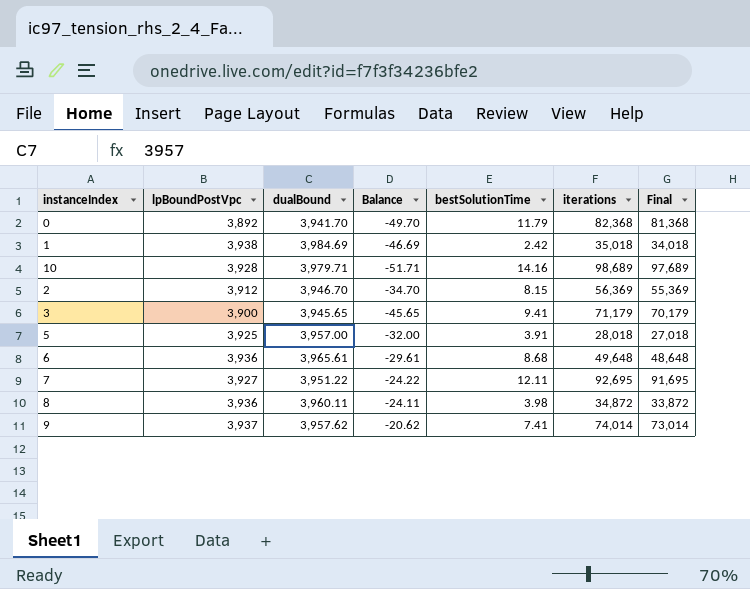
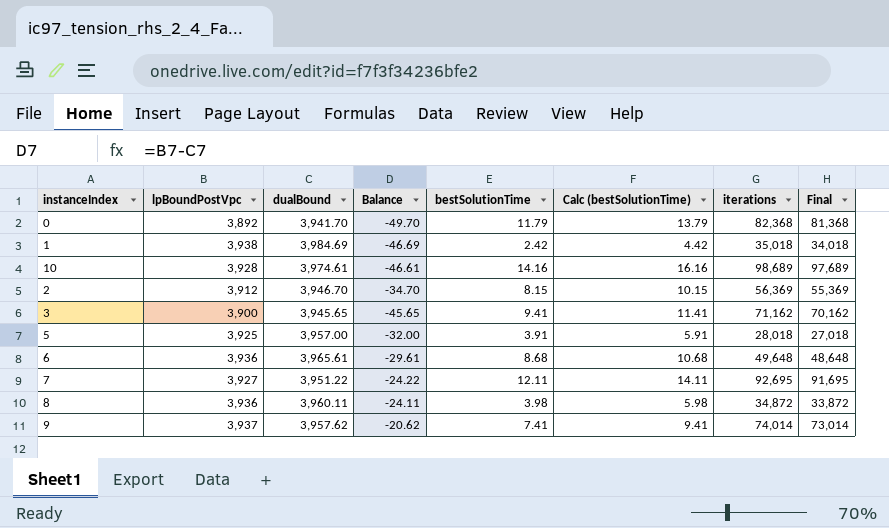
column Calc (bestSolutionTime) | formula: none -> [bestSolutionTime] + 2
10 | dualBound: 3,979.71 -> 3,974.61
10 | Balance: -51.71 -> -46.61
3 | iterations: 71,179 -> 71,162
3 | Final: 70,179 -> 70,162

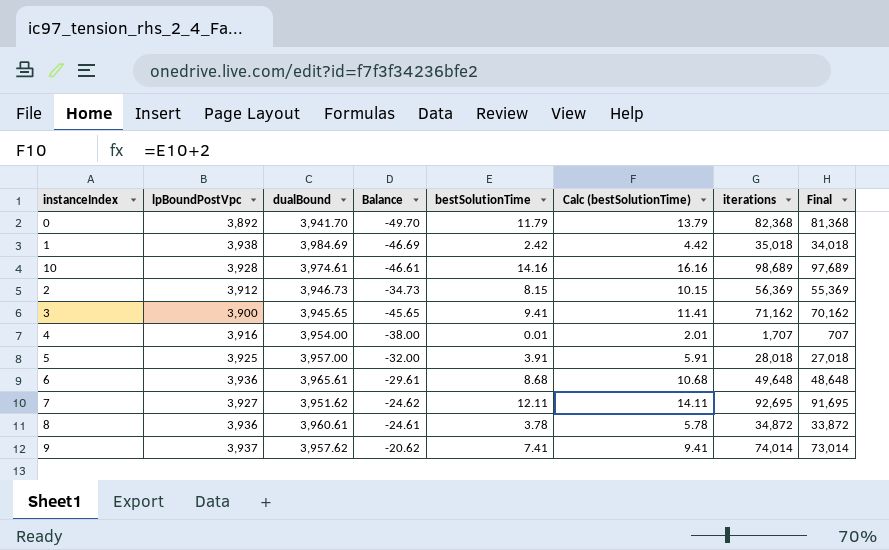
2 | dualBound: 3,946.70 -> 3,946.73
2 | Balance: -34.70 -> -34.73
row 4: none -> 3,916 | 3,954.00 | -38.00 | 0.01 | 2.01 | 1,707 | 707
7 | dualBound: 3,951.22 -> 3,951.62
7 | Balance: -24.22 -> -24.62
8 | dualBound: 3,960.11 -> 3,960.61
8 | Balance: -24.11 -> -24.61
8 | bestSolutionTime: 3.98 -> 3.78
8 | Calc (bestSolutionTime): 5.98 -> 5.78

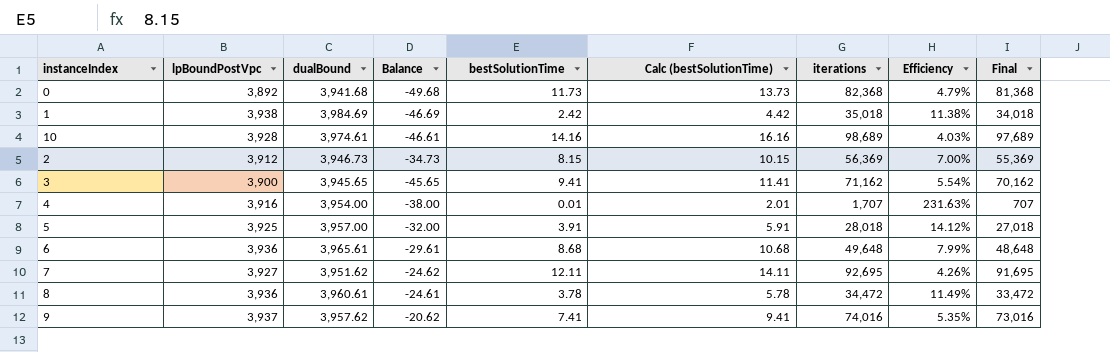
column Efficiency | formula: none -> [dualBound] / [iterations]
0 | dualBound: 3,941.70 -> 3,941.68
0 | Balance: -49.70 -> -49.68
0 | bestSolutionTime: 11.79 -> 11.73
0 | Calc (bestSolutionTime): 13.79 -> 13.73
8 | iterations: 34,872 -> 34,472
8 | Final: 33,872 -> 33,472
9 | iterations: 74,014 -> 74,016
9 | Final: 73,014 -> 73,016

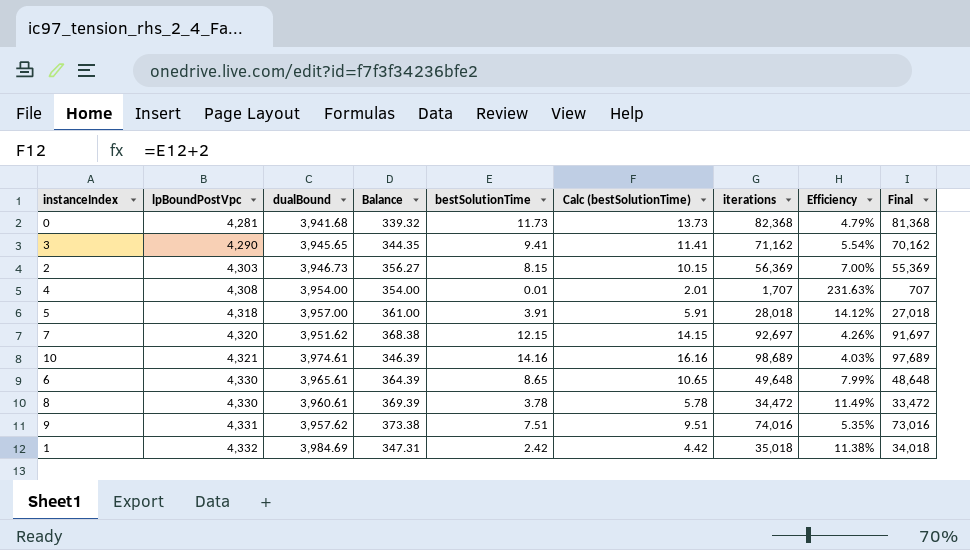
row order: none -> lpBoundPostVpc ascending
0 | lpBoundPostVpc: 3,892 -> 4,281
0 | Balance: -49.68 -> 339.32
3 | lpBoundPostVpc: 3,900 -> 4,290
3 | Balance: -45.65 -> 344.35
2 | lpBoundPostVpc: 3,912 -> 4,303
2 | Balance: -34.73 -> 356.27
4 | lpBoundPostVpc: 3,916 -> 4,308
4 | Balance: -38.00 -> 354.00
5 | lpBoundPostVpc: 3,925 -> 4,318
5 | Balance: -32.00 -> 361.00
7 | lpBoundPostVpc: 3,927 -> 4,320
7 | Balance: -24.62 -> 368.38
7 | bestSolutionTime: 12.11 -> 12.15
7 | Calc (bestSolutionTime): 14.11 -> 14.15
7 | iterations: 92,695 -> 92,697
7 | Final: 91,695 -> 91,697
10 | lpBoundPostVpc: 3,928 -> 4,321
10 | Balance: -46.61 -> 346.39
6 | lpBoundPostVpc: 3,936 -> 4,330
6 | Balance: -29.61 -> 364.39
6 | bestSolutionTime: 8.68 -> 8.65
6 | Calc (bestSolutionTime): 10.68 -> 10.65
8 | lpBoundPostVpc: 3,936 -> 4,330
8 | Balance: -24.61 -> 369.39
9 | lpBoundPostVpc: 3,937 -> 4,331
9 | Balance: -20.62 -> 373.38
9 | bestSolutionTime: 7.41 -> 7.51
9 | Calc (bestSolutionTime): 9.41 -> 9.51
1 | lpBoundPostVpc: 3,938 -> 4,332
1 | Balance: -46.69 -> 347.31

